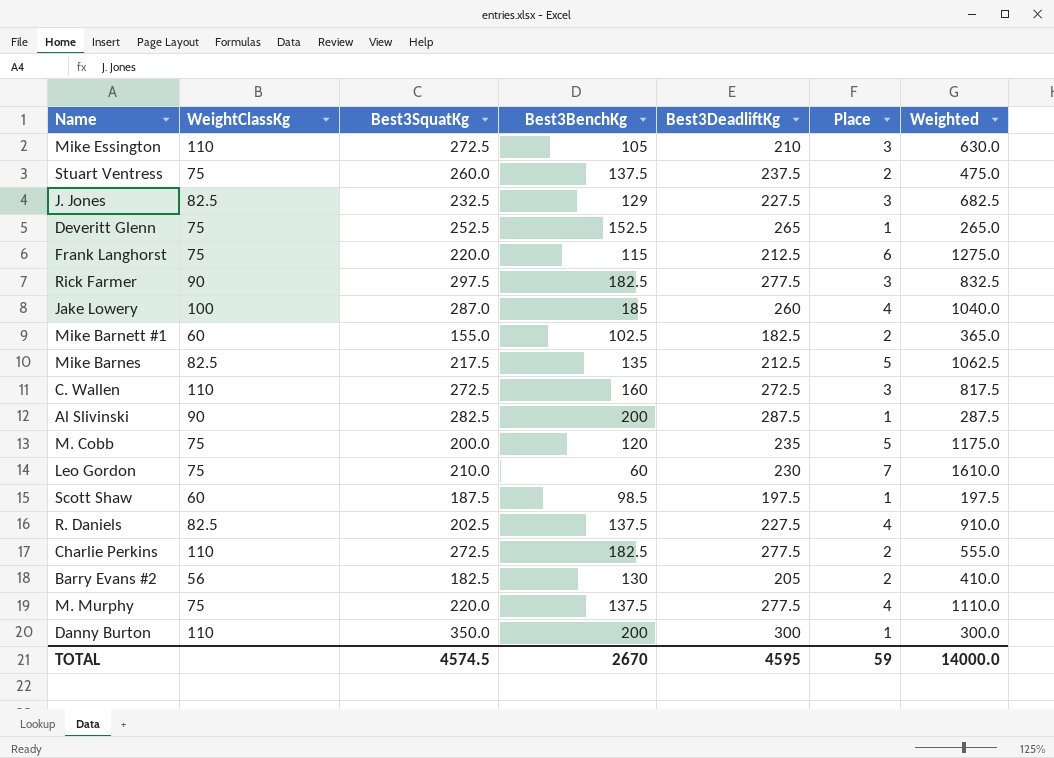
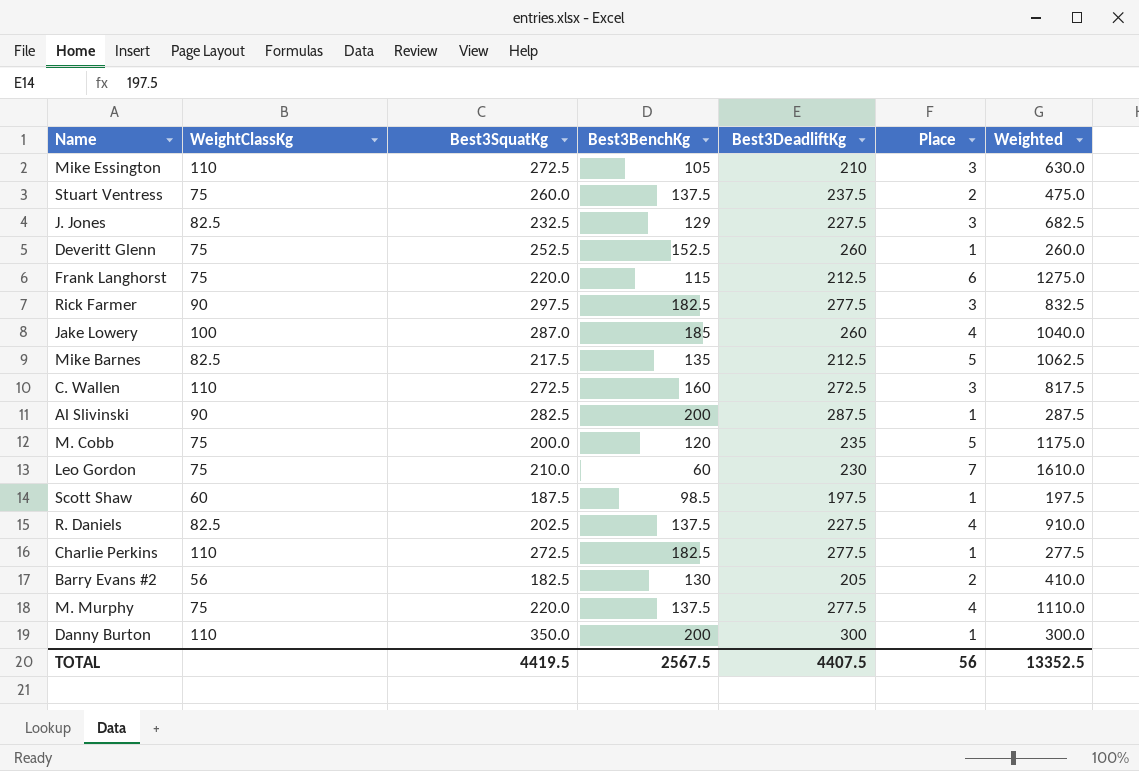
row Mike Barnett #1: 60 | 155.0 | 102.5 | 182.5 | 2 | 365.0 -> none
Deveritt Glenn | Best3DeadliftKg: 265 -> 260
Deveritt Glenn | Weighted: 265.0 -> 260.0
Charlie Perkins | Place: 2 -> 1
Charlie Perkins | Weighted: 555.0 -> 277.5
TOTAL | Best3SquatKg: 4574.5 -> 4419.5
TOTAL | Best3BenchKg: 2670 -> 2567.5
TOTAL | Best3DeadliftKg: 4595 -> 4407.5
TOTAL | Place: 59 -> 56
TOTAL | Weighted: 14000.0 -> 13352.5

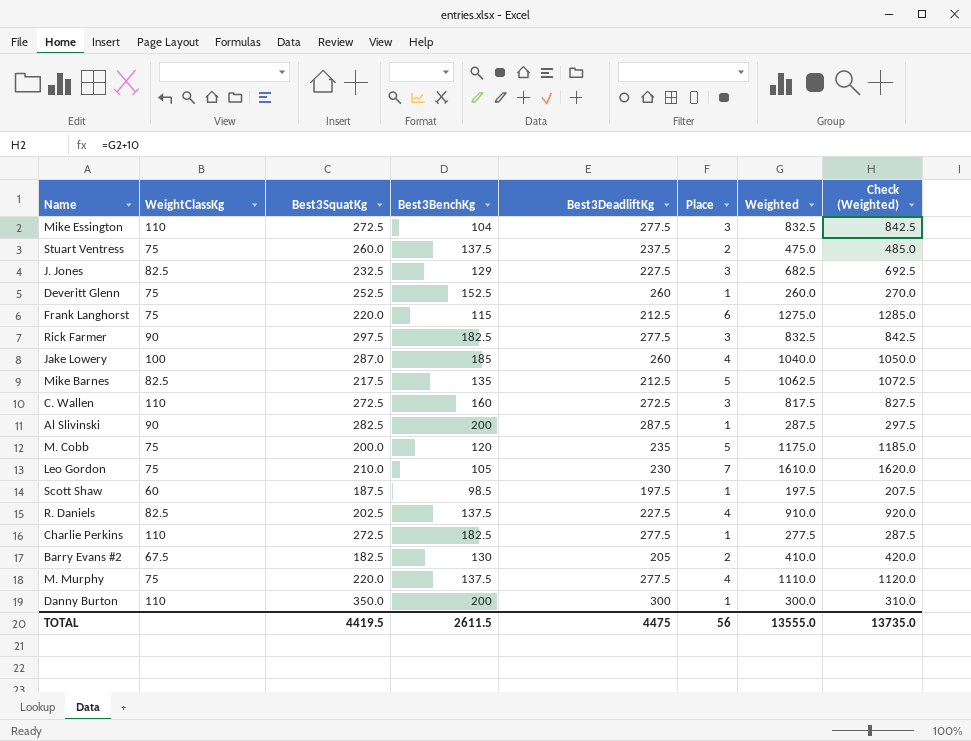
column Check (Weighted) | formula: none -> [Weighted] + 10
Mike Essington | Best3BenchKg: 105 -> 104
Mike Essington | Best3DeadliftKg: 210 -> 277.5
Mike Essington | Weighted: 630.0 -> 832.5
Leo Gordon | Best3BenchKg: 60 -> 105
Barry Evans #2 | WeightClassKg: 56 -> 67.5
TOTAL | Best3BenchKg: 2567.5 -> 2611.5
TOTAL | Best3DeadliftKg: 4407.5 -> 4475
TOTAL | Weighted: 13352.5 -> 13555.0

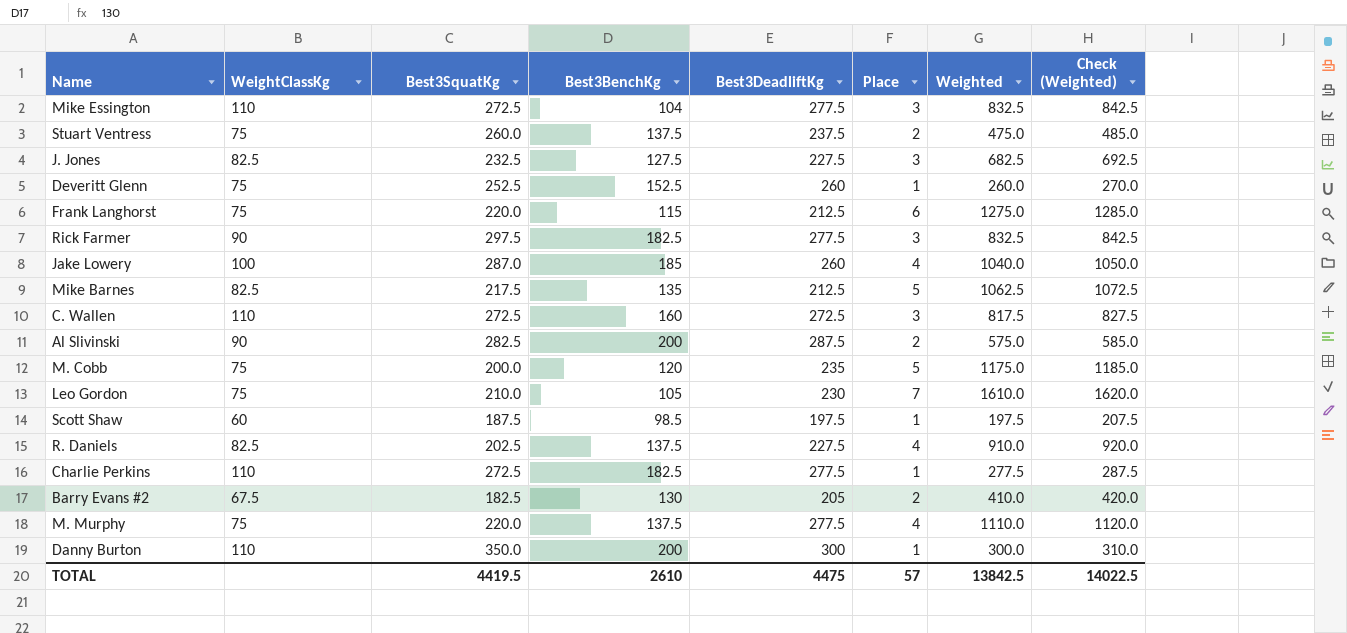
J. Jones | Best3BenchKg: 129 -> 127.5
Al Slivinski | Place: 1 -> 2
Al Slivinski | Weighted: 287.5 -> 575.0
Al Slivinski | Check (Weighted): 297.5 -> 585.0
TOTAL | Best3BenchKg: 2611.5 -> 2610
TOTAL | Place: 56 -> 57
TOTAL | Weighted: 13555.0 -> 13842.5
TOTAL | Check (Weighted): 13735.0 -> 14022.5

